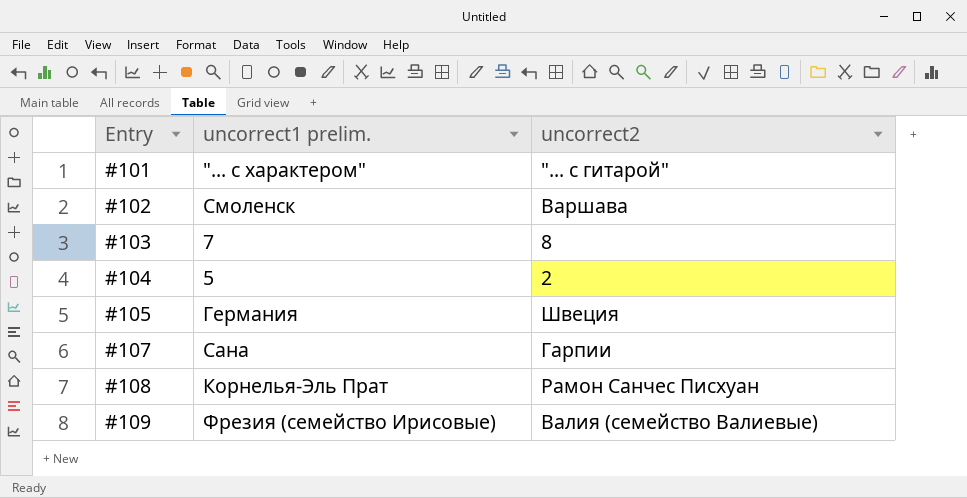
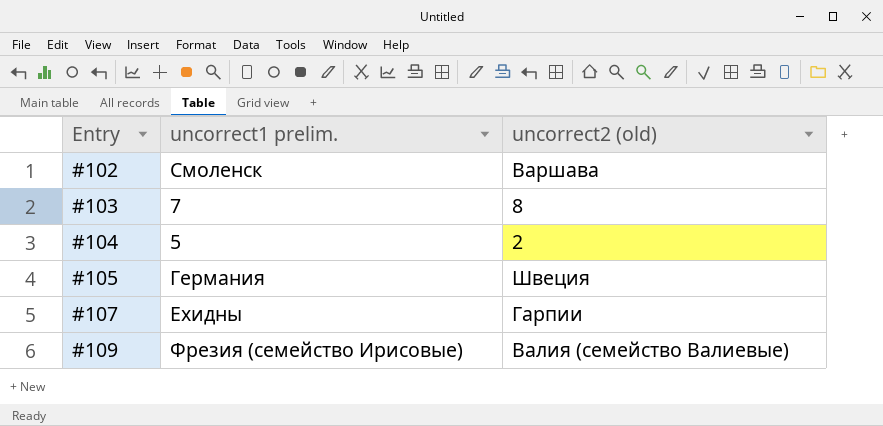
column name: uncorrect2 -> uncorrect2 (old)
row #101: "... с характером" | "... с гитарой" -> none
row #108: Корнелья-Эль Прат | Рамон Санчес Писхуан -> none
#107 | uncorrect1 prelim.: Сана -> Ехидны

